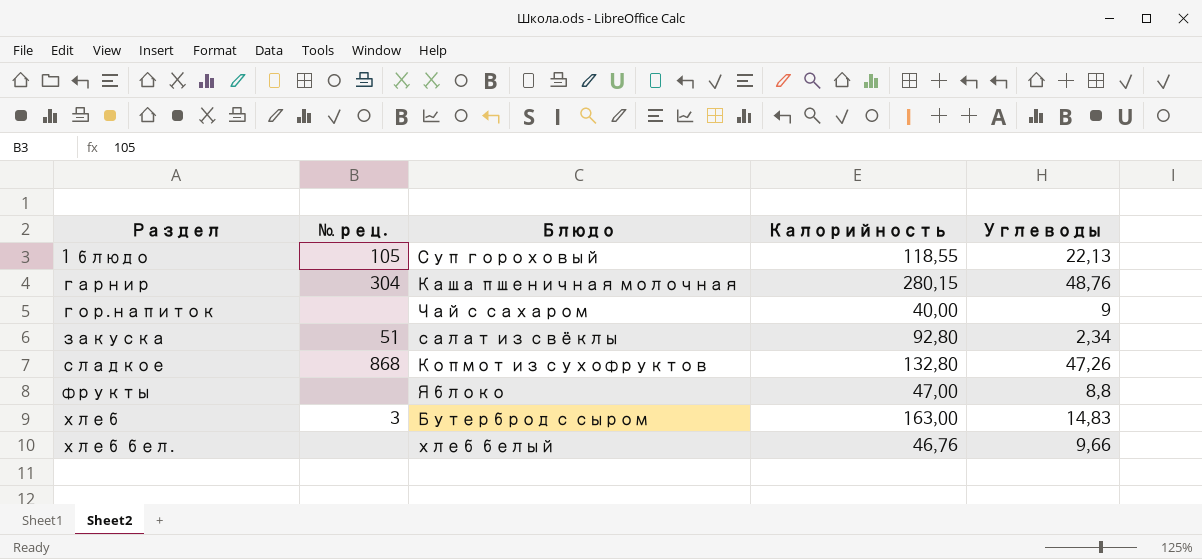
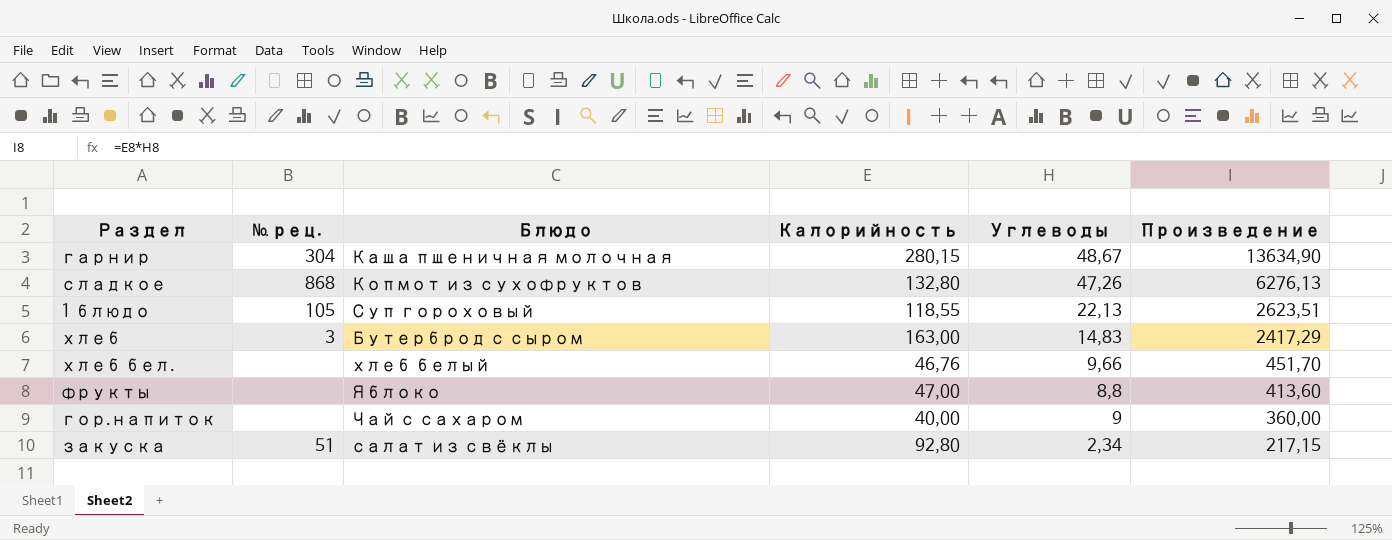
row order: Раздел ascending -> Произведение descending
column Произведение | formula: none -> [Калорийность] * [Углеводы]
гарнир | Углеводы: 48,76 -> 48,67

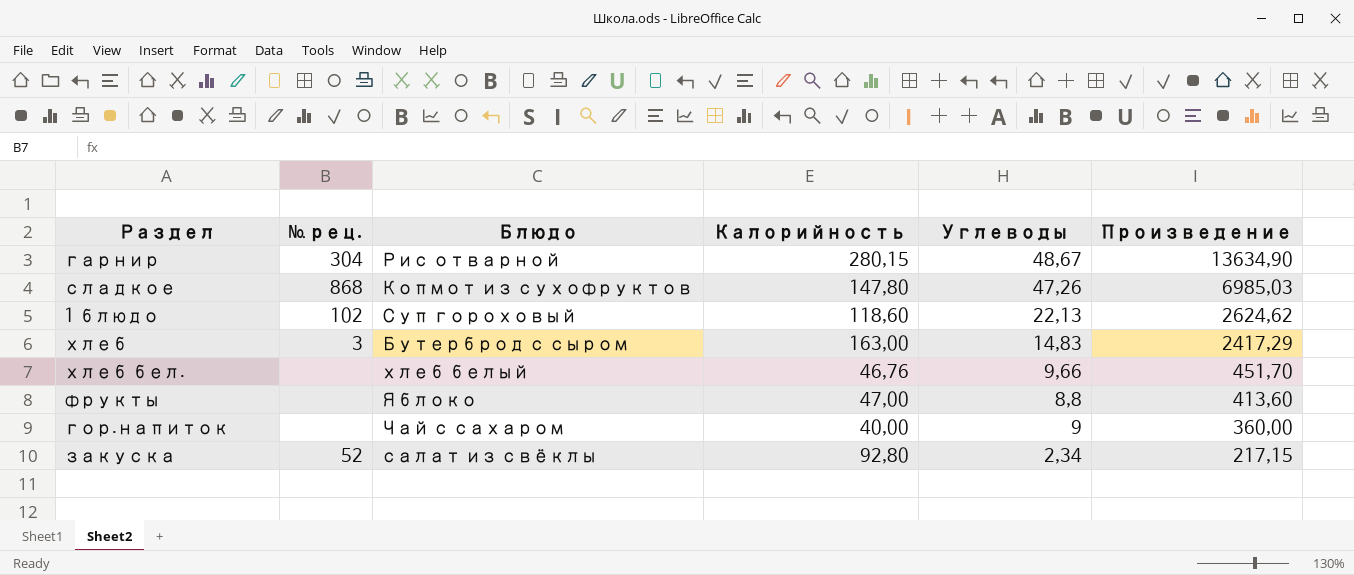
гарнир | Блюдо: Каша пшеничная молочная -> Рис отварной
сладкое | Калорийность: 132,80 -> 147,80
сладкое | Произведение: 6276,13 -> 6985,03
1 блюдо | № рец.: 105 -> 102
1 блюдо | Калорийность: 118,55 -> 118,60
1 блюдо | Произведение: 2623,51 -> 2624,62
закуска | № рец.: 51 -> 52

